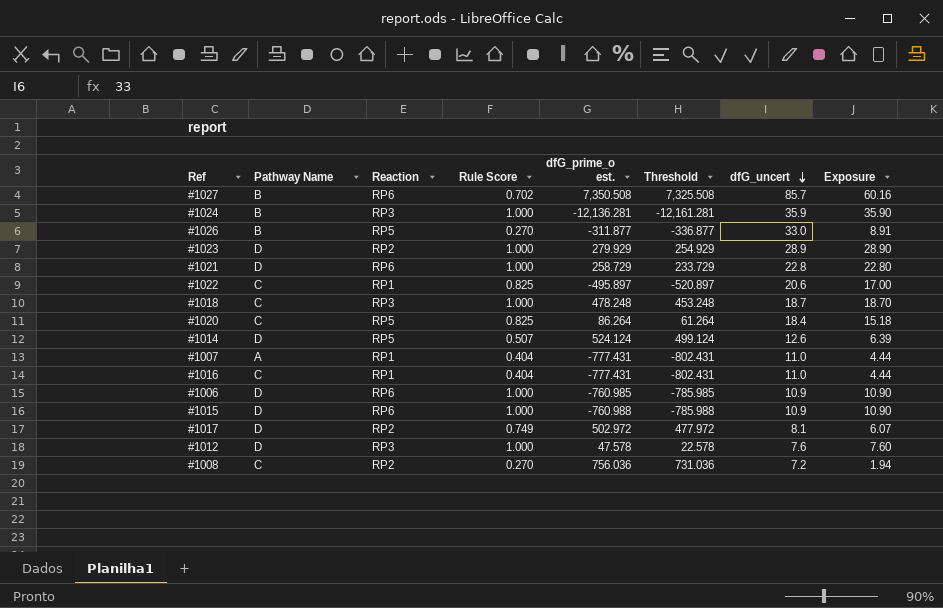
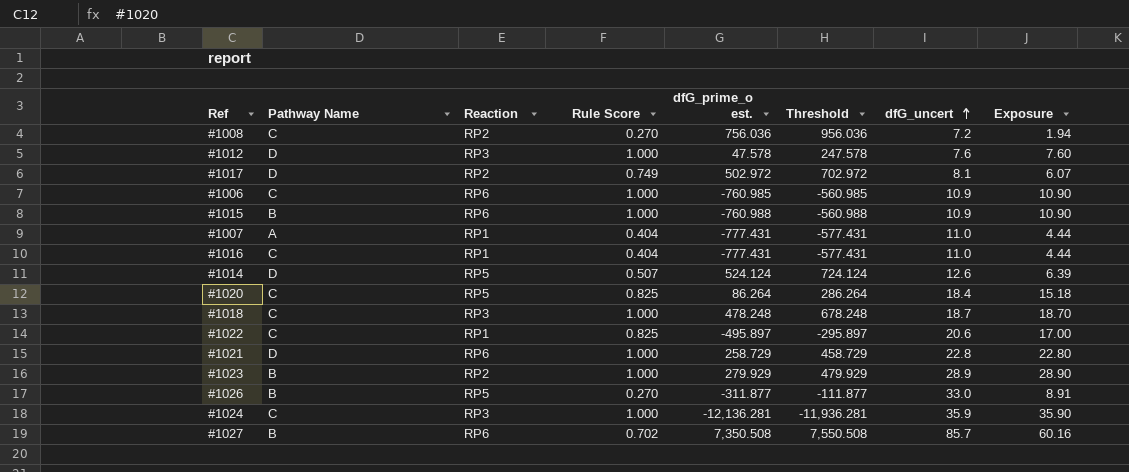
row order: dfG_uncert descending -> dfG_uncert ascending
column Threshold | formula: [dfG_prime_o est.] - 25 -> [dfG_prime_o est.] + 200
#1006 | Pathway Name: D -> C
#1015 | Pathway Name: D -> B
#1023 | Pathway Name: D -> B
#1024 | Pathway Name: B -> C

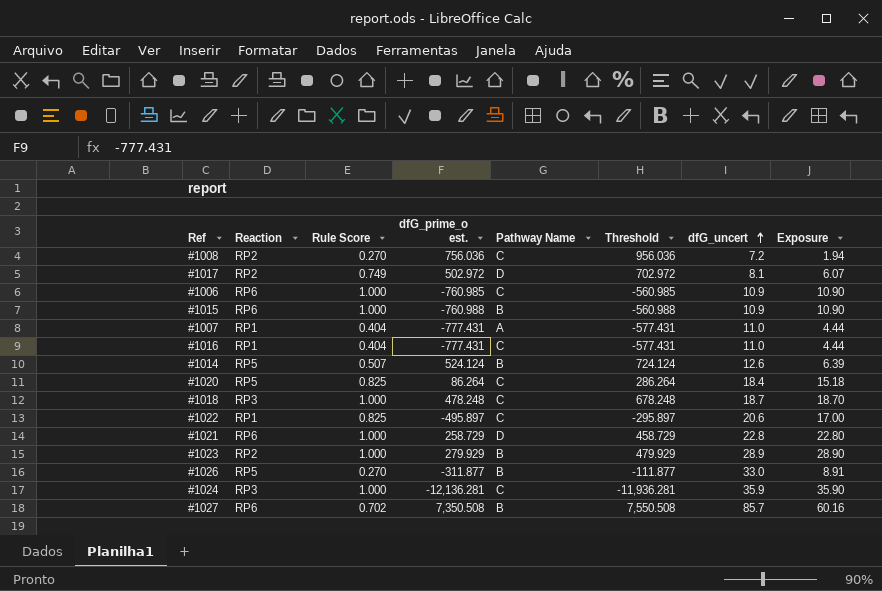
column Pathway Name | position: 2 -> 5
row #1012: D | RP3 | 1.000 | 47.578 | 247.578 | 7.6 | 7.60 -> none
#1014 | Pathway Name: D -> B

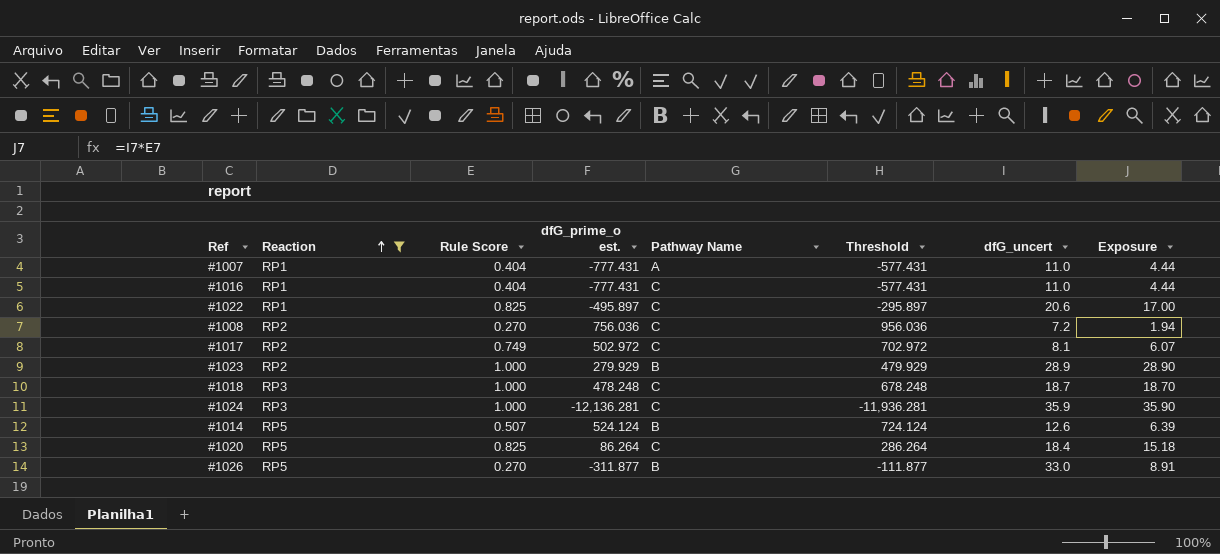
filter: none -> Reaction != RP6
row order: dfG_uncert ascending -> Reaction ascending
#1017 | Pathway Name: D -> C

